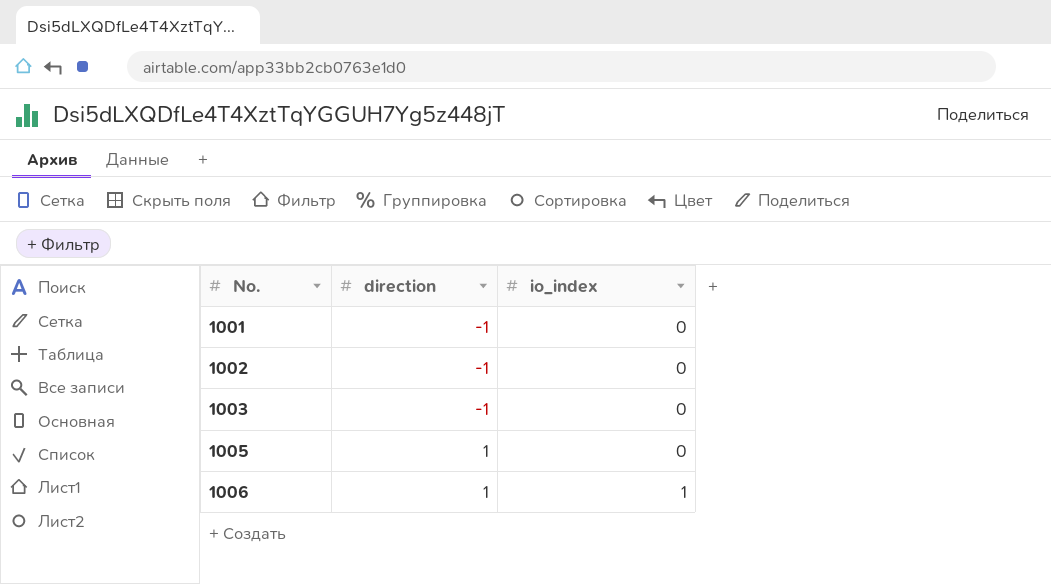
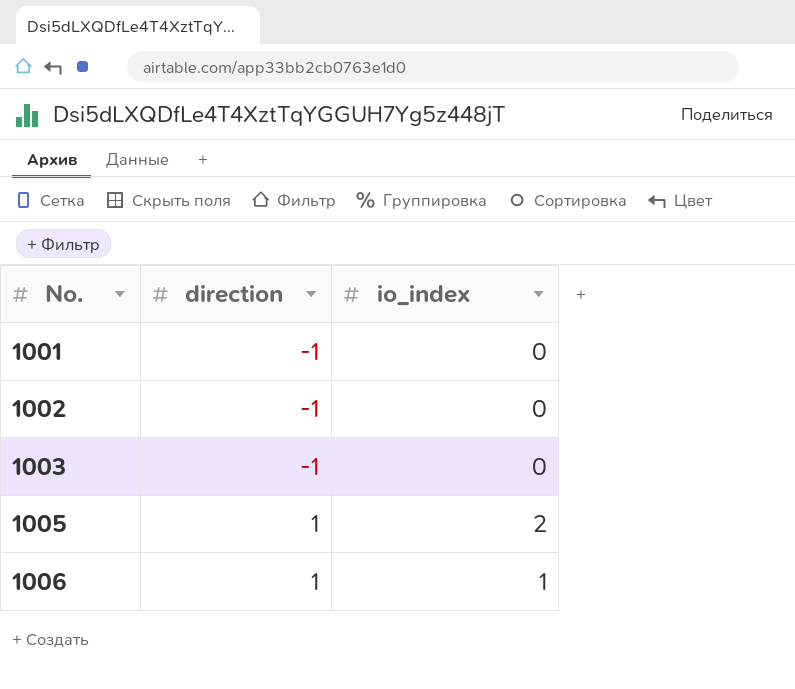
1005 | io_index: 0 -> 2

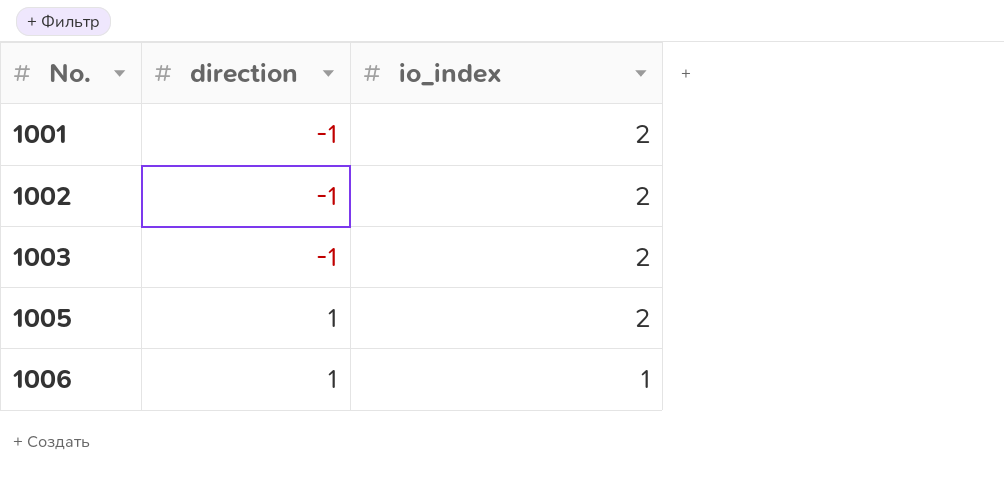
1001 | io_index: 0 -> 2
1002 | io_index: 0 -> 2
1003 | io_index: 0 -> 2

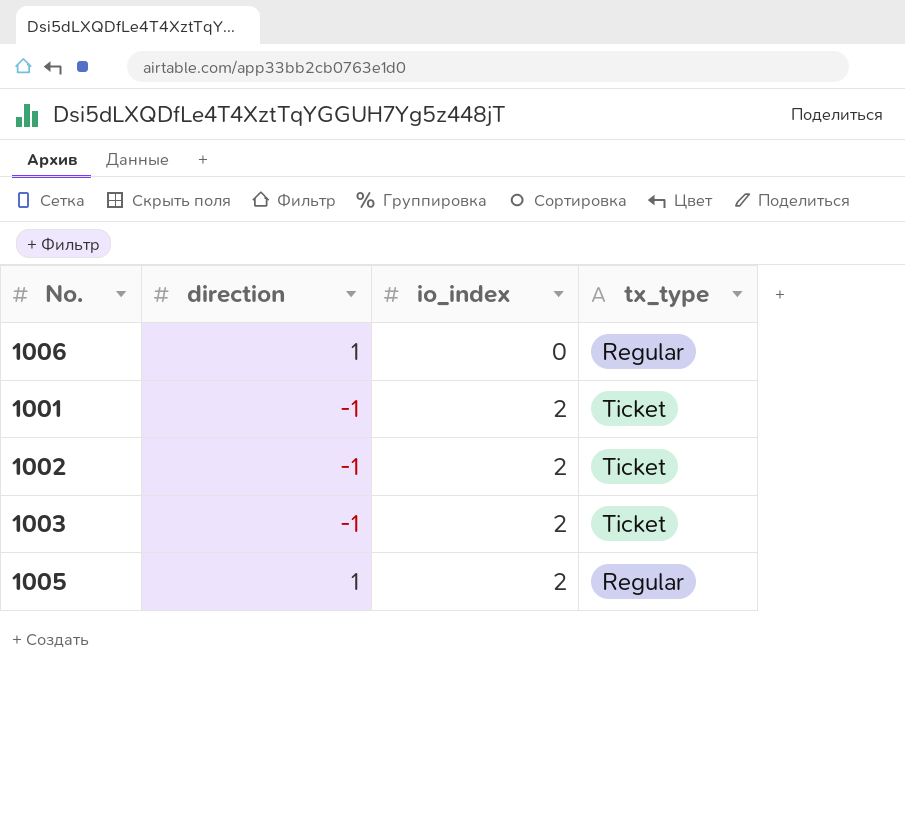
row order: No. ascending -> io_index ascending
column tx_type | position: none -> 4
1006 | io_index: 1 -> 0

